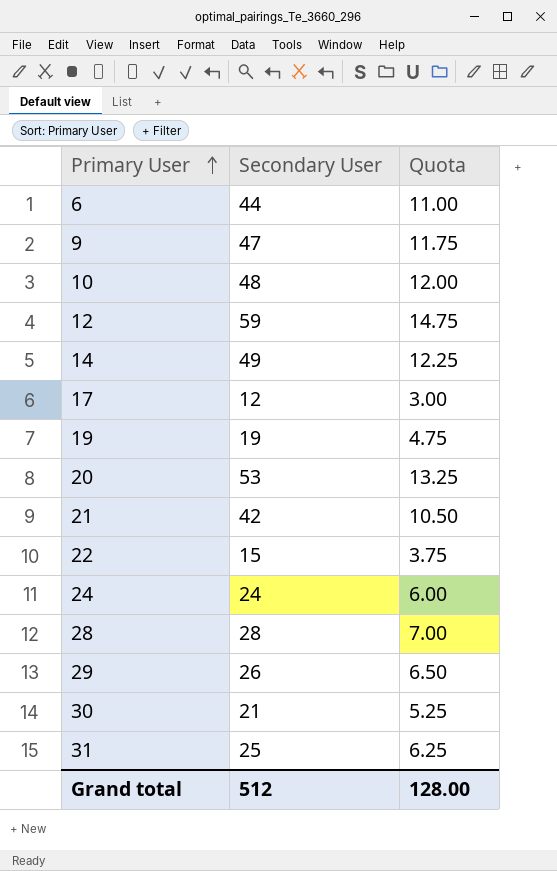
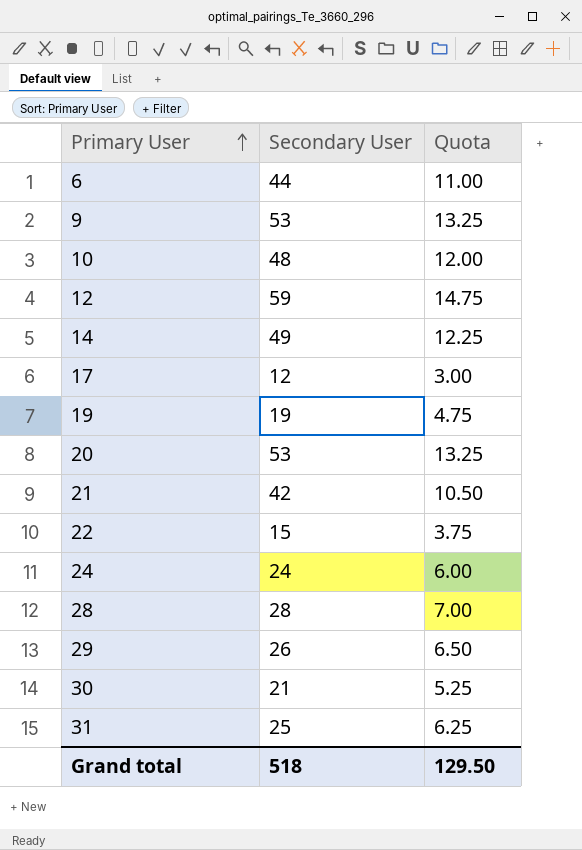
9 | Secondary User: 47 -> 53
9 | Quota: 11.75 -> 13.25
Grand total | Secondary User: 512 -> 518
Grand total | Quota: 128.00 -> 129.50

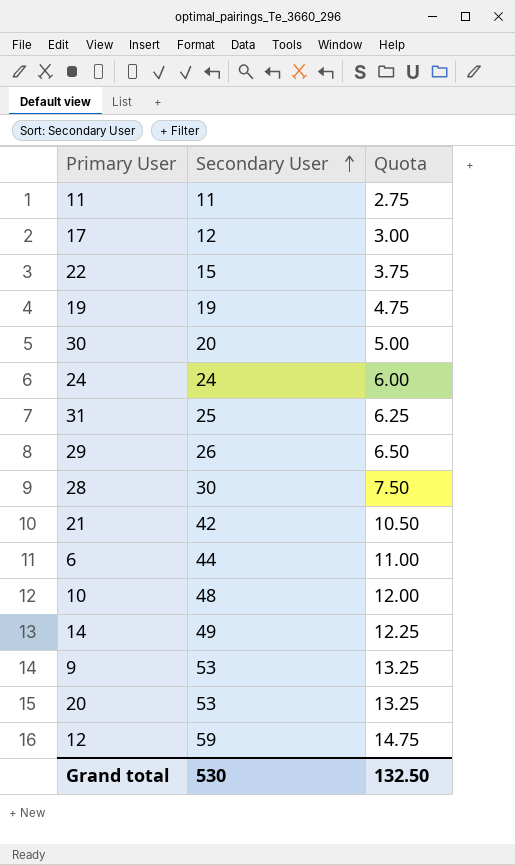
row order: Primary User ascending -> Secondary User ascending
row 11: none -> 11 | 2.75
30 | Secondary User: 21 -> 20
30 | Quota: 5.25 -> 5.00
28 | Secondary User: 28 -> 30
28 | Quota: 7.00 -> 7.50
Grand total | Secondary User: 518 -> 530
Grand total | Quota: 129.50 -> 132.50

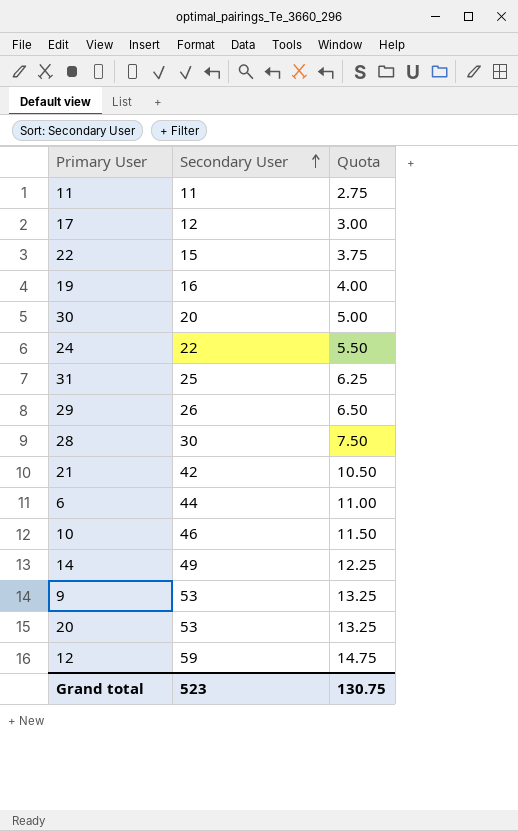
19 | Secondary User: 19 -> 16
19 | Quota: 4.75 -> 4.00
24 | Secondary User: 24 -> 22
24 | Quota: 6.00 -> 5.50
10 | Secondary User: 48 -> 46
10 | Quota: 12.00 -> 11.50
Grand total | Secondary User: 530 -> 523
Grand total | Quota: 132.50 -> 130.75

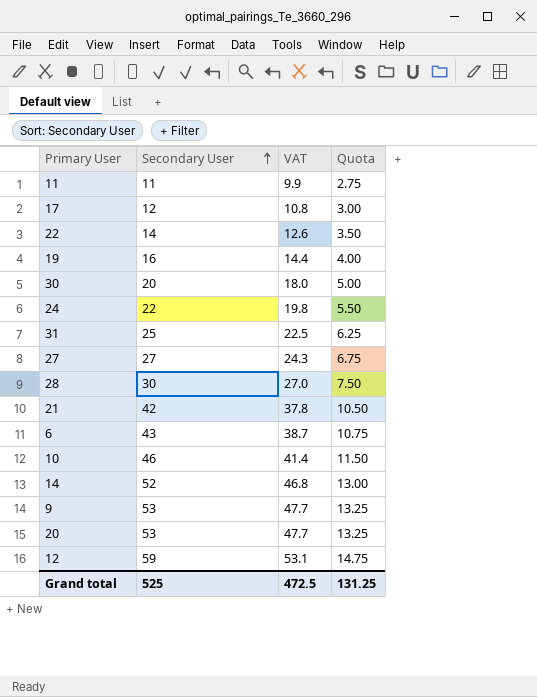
column VAT | formula: none -> [Secondary User] * 0.9
row 29: 26 | 6.50 -> none
22 | Secondary User: 15 -> 14
22 | Quota: 3.75 -> 3.50
row 27: none -> 27 | 24.3 | 6.75
6 | Secondary User: 44 -> 43
6 | Quota: 11.00 -> 10.75
14 | Secondary User: 49 -> 52
14 | Quota: 12.25 -> 13.00
Grand total | Secondary User: 523 -> 525
Grand total | Quota: 130.75 -> 131.25

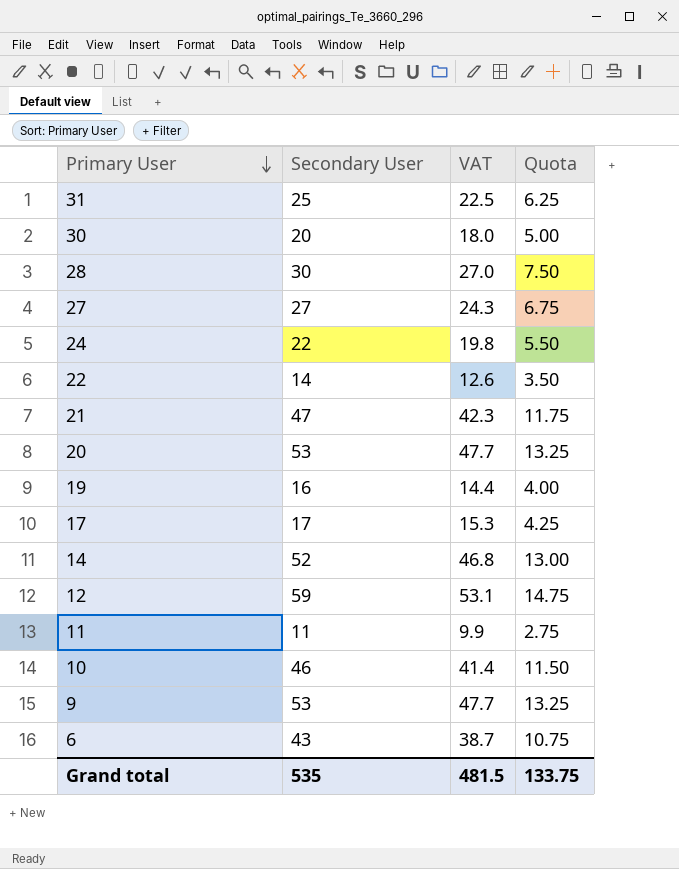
row order: Secondary User ascending -> Primary User descending
21 | Secondary User: 42 -> 47
21 | VAT: 37.8 -> 42.3
21 | Quota: 10.50 -> 11.75
17 | Secondary User: 12 -> 17
17 | VAT: 10.8 -> 15.3
17 | Quota: 3.00 -> 4.25
Grand total | Secondary User: 525 -> 535
Grand total | VAT: 472.5 -> 481.5
Grand total | Quota: 131.25 -> 133.75

